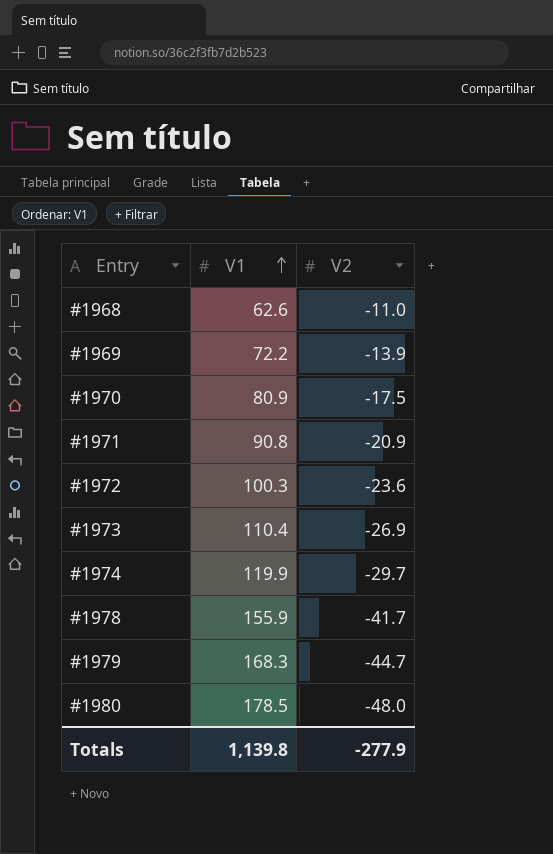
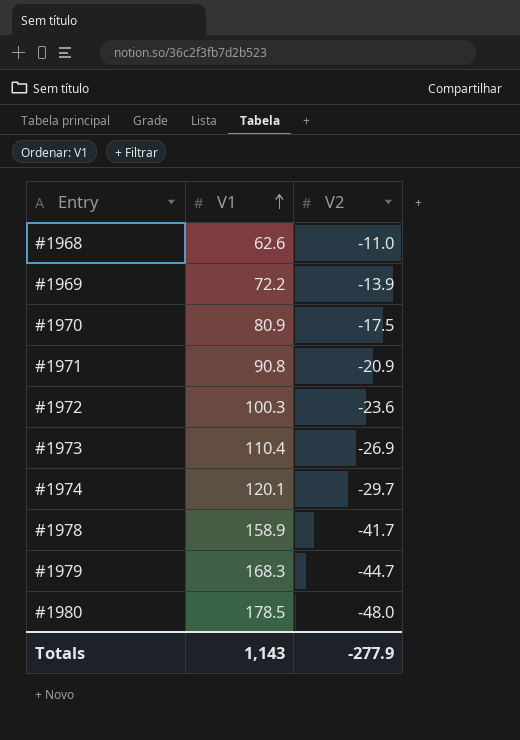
#1974 | V1: 119.9 -> 120.1
#1978 | V1: 155.9 -> 158.9
Totals | V1: 1,139.8 -> 1,143

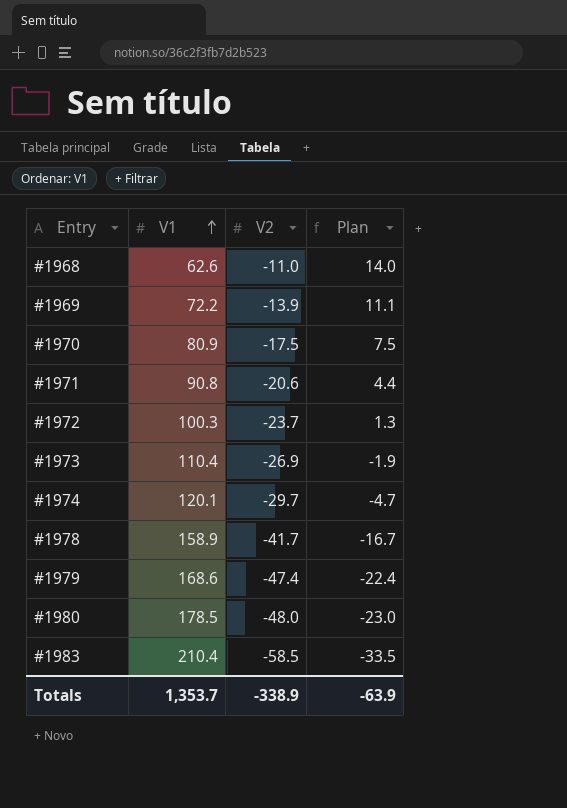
column Plan | formula: none -> [V2] + 25
#1971 | V2: -20.9 -> -20.6
#1972 | V2: -23.6 -> -23.7
#1979 | V1: 168.3 -> 168.6
#1979 | V2: -44.7 -> -47.4
row #1983: none -> 210.4 | -58.5 | -33.5
Totals | V1: 1,143 -> 1,353.7
Totals | V2: -277.9 -> -338.9

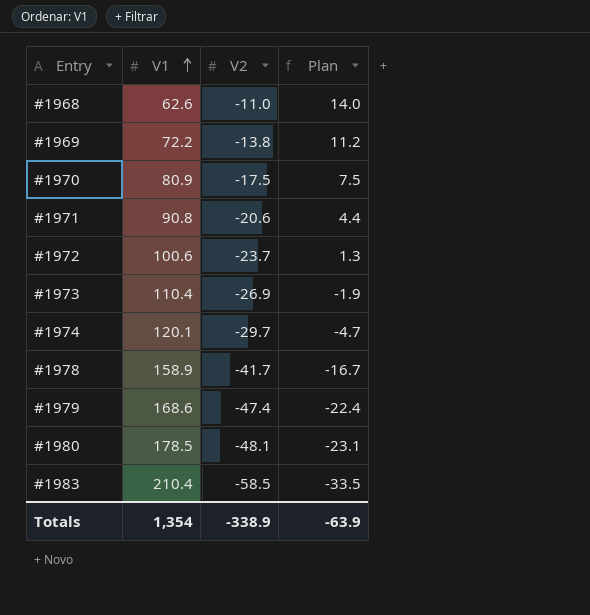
#1969 | V2: -13.9 -> -13.8
#1969 | Plan: 11.1 -> 11.2
#1972 | V1: 100.3 -> 100.6
#1980 | V2: -48.0 -> -48.1
#1980 | Plan: -23.0 -> -23.1
Totals | V1: 1,353.7 -> 1,354

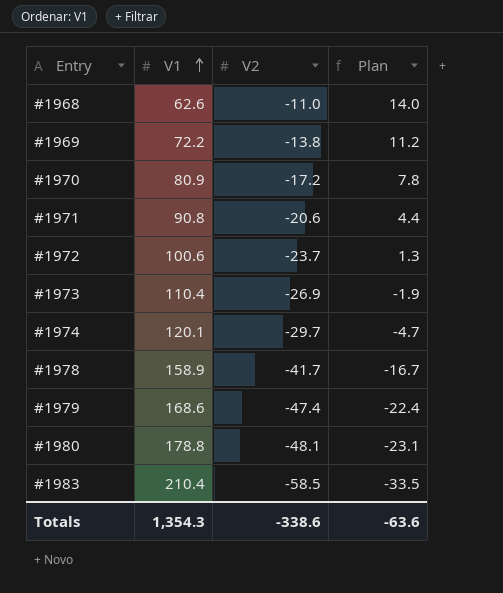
#1970 | V2: -17.5 -> -17.2
#1970 | Plan: 7.5 -> 7.8
#1980 | V1: 178.5 -> 178.8
Totals | V1: 1,354 -> 1,354.3
Totals | V2: -338.9 -> -338.6
Totals | Plan: -63.9 -> -63.6

